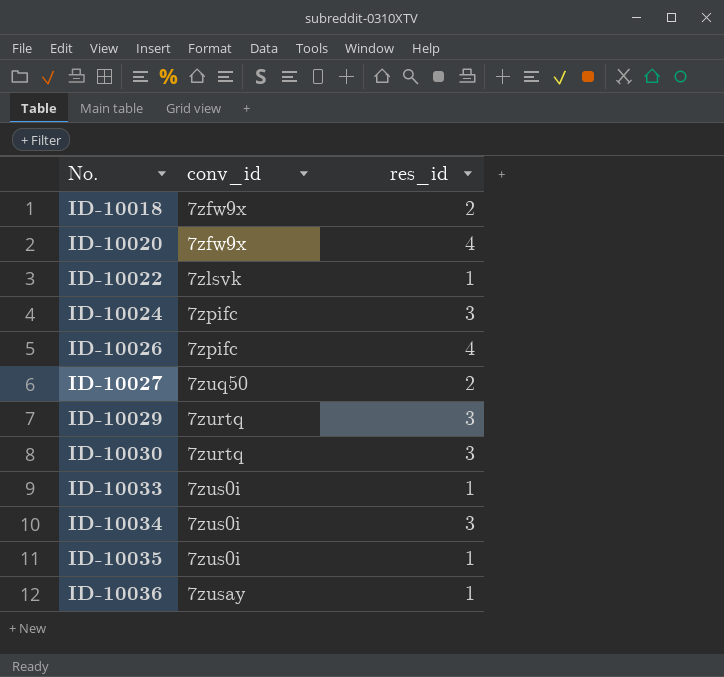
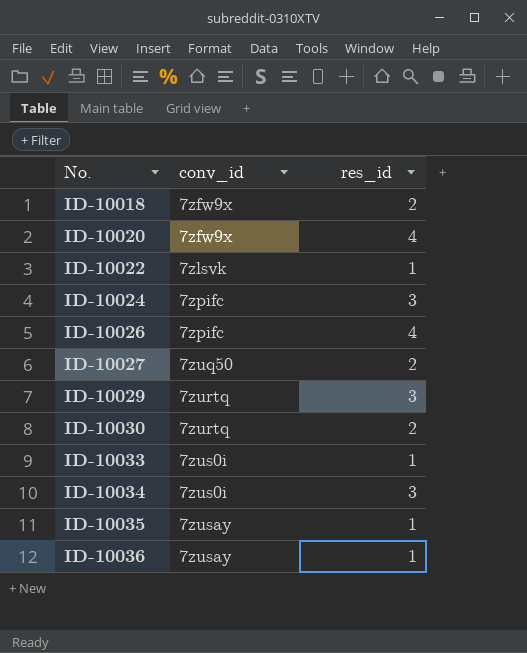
ID-10030 | res_id: 3 -> 2
ID-10035 | conv_id: 7zus0i -> 7zusay

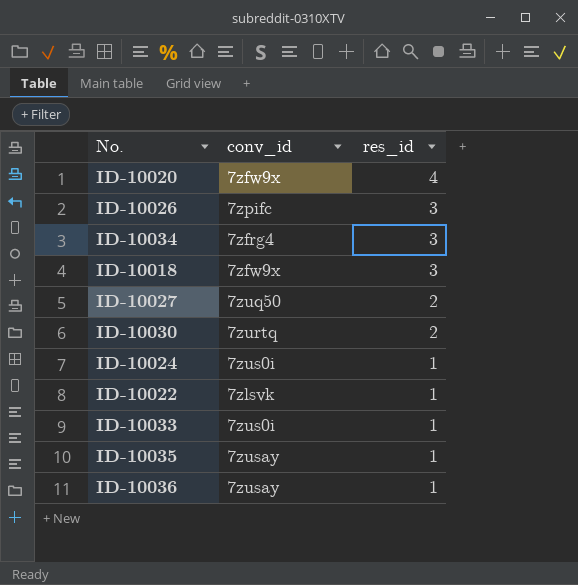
row order: No. ascending -> res_id descending
row ID-10029: 7zurtq | 3 -> none
ID-10026 | res_id: 4 -> 3
ID-10034 | conv_id: 7zus0i -> 7zfrg4
ID-10018 | res_id: 2 -> 3
ID-10024 | conv_id: 7zpifc -> 7zus0i
ID-10024 | res_id: 3 -> 1

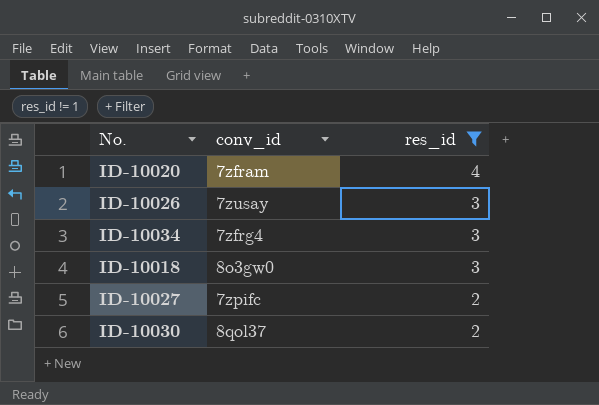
filter: none -> res_id != 1
ID-10020 | conv_id: 7zfw9x -> 7zfram
ID-10026 | conv_id: 7zpifc -> 7zusay
ID-10018 | conv_id: 7zfw9x -> 8o3gw0
ID-10027 | conv_id: 7zuq50 -> 7zpifc
ID-10030 | conv_id: 7zurtq -> 8qol37

